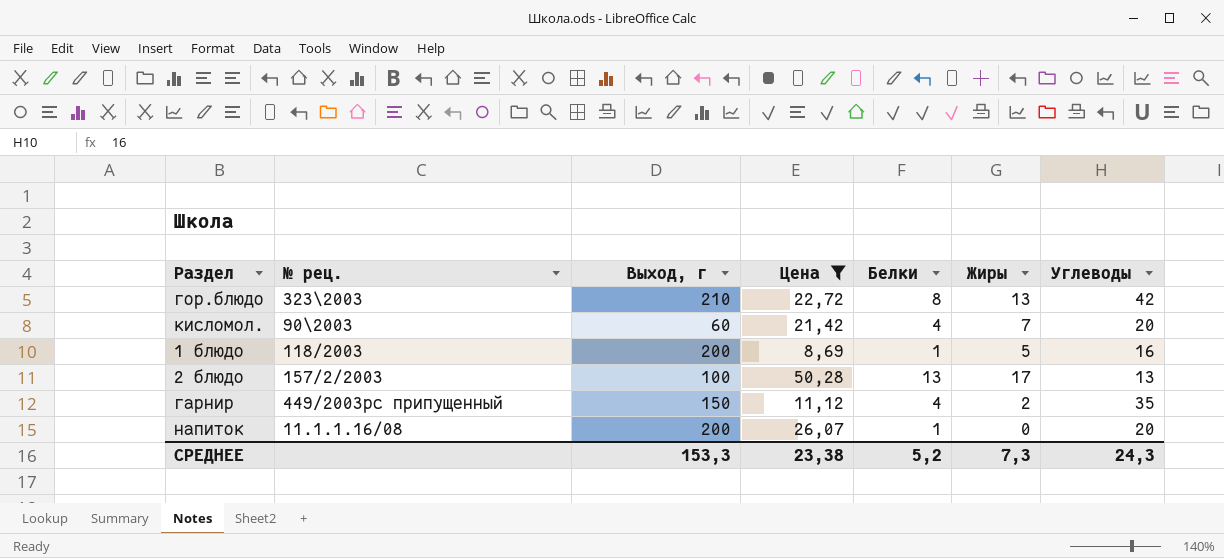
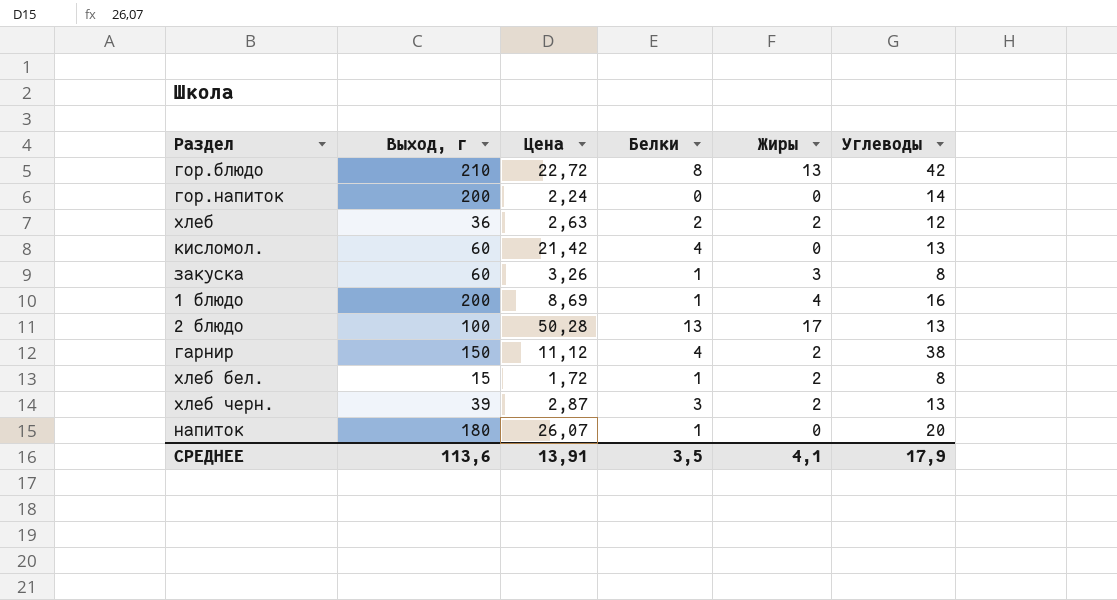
filter: Цена >= 8,69 -> none
column № рец. | position: 2 -> none
кисломол. | Жиры: 7 -> 0
кисломол. | Углеводы: 20 -> 13
1 блюдо | Жиры: 5 -> 4
гарнир | Углеводы: 35 -> 38
напиток | Выход, г: 200 -> 180
СРЕДНЕЕ | Выход, г: 153,3 -> 113,6
СРЕДНЕЕ | Цена: 23,38 -> 13,91
СРЕДНЕЕ | Белки: 5,2 -> 3,5
СРЕДНЕЕ | Жиры: 7,3 -> 4,1
СРЕДНЕЕ | Углеводы: 24,3 -> 17,9

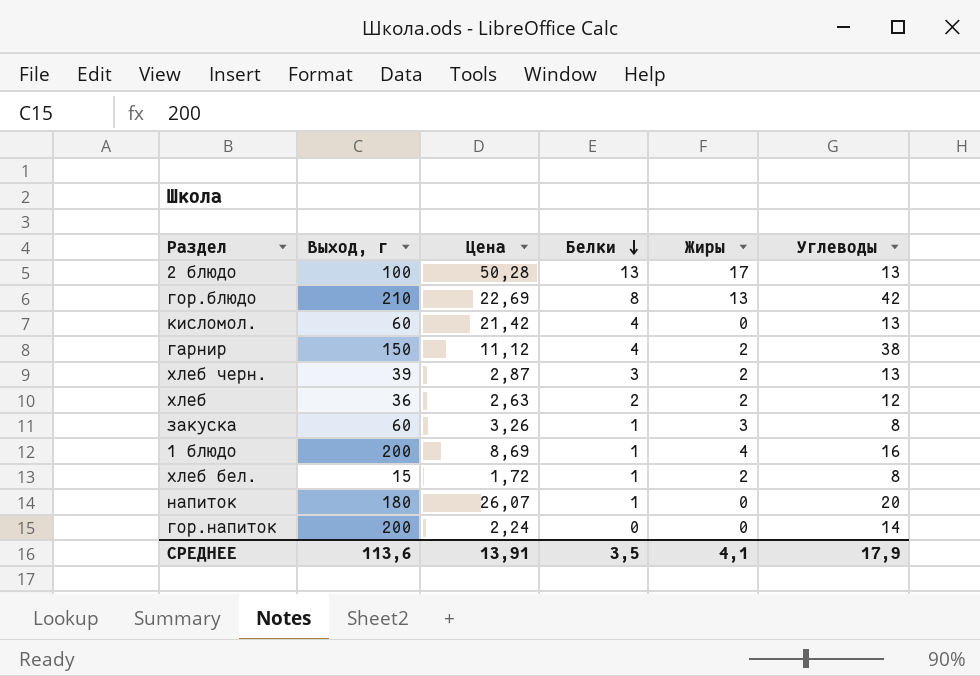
row order: none -> Белки descending
гор.блюдо | Цена: 22,72 -> 22,69

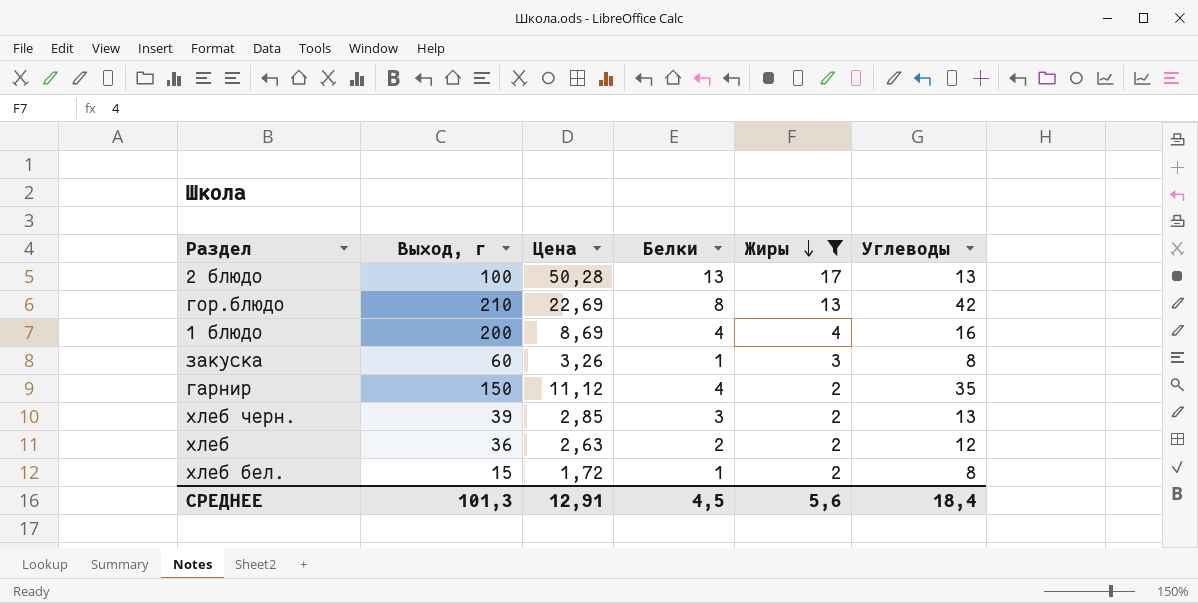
filter: none -> Жиры != 0
row order: Белки descending -> Жиры descending
1 блюдо | Белки: 1 -> 4
гарнир | Углеводы: 38 -> 35
хлеб черн. | Цена: 2,87 -> 2,85
СРЕДНЕЕ | Выход, г: 113,6 -> 101,3
СРЕДНЕЕ | Цена: 13,91 -> 12,91
СРЕДНЕЕ | Белки: 3,5 -> 4,5
СРЕДНЕЕ | Жиры: 4,1 -> 5,6
СРЕДНЕЕ | Углеводы: 17,9 -> 18,4

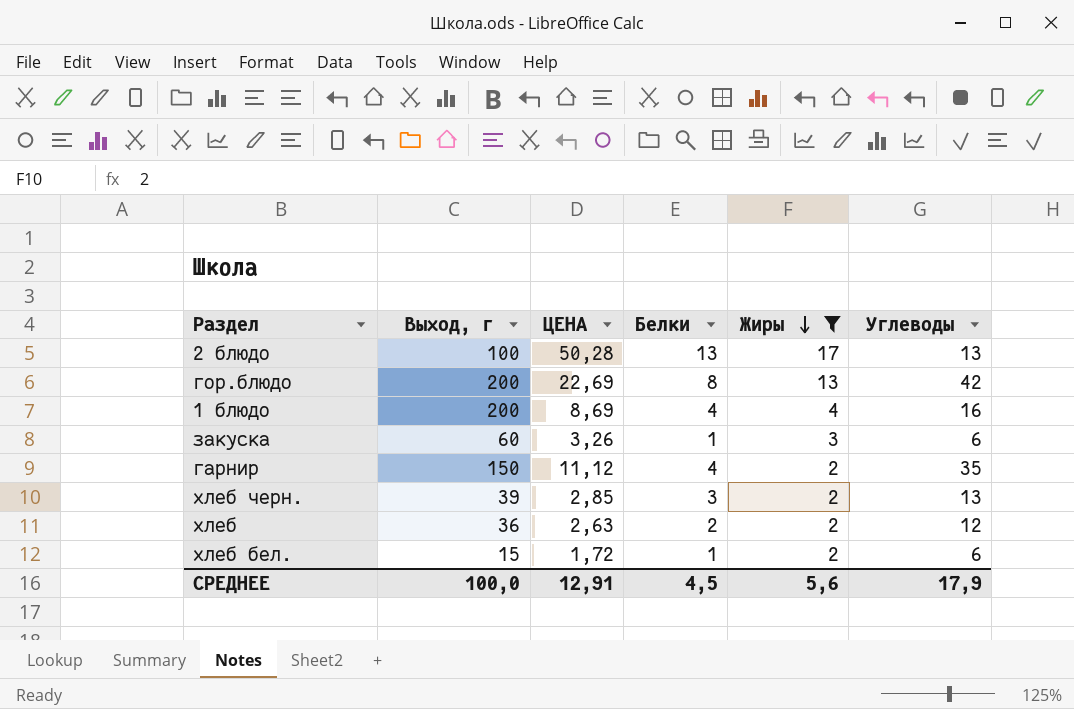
column name: Цена -> ЦЕНА
гор.блюдо | Выход, г: 210 -> 200
закуска | Углеводы: 8 -> 6
хлеб бел. | Углеводы: 8 -> 6
СРЕДНЕЕ | Выход, г: 101,3 -> 100,0
СРЕДНЕЕ | Углеводы: 18,4 -> 17,9

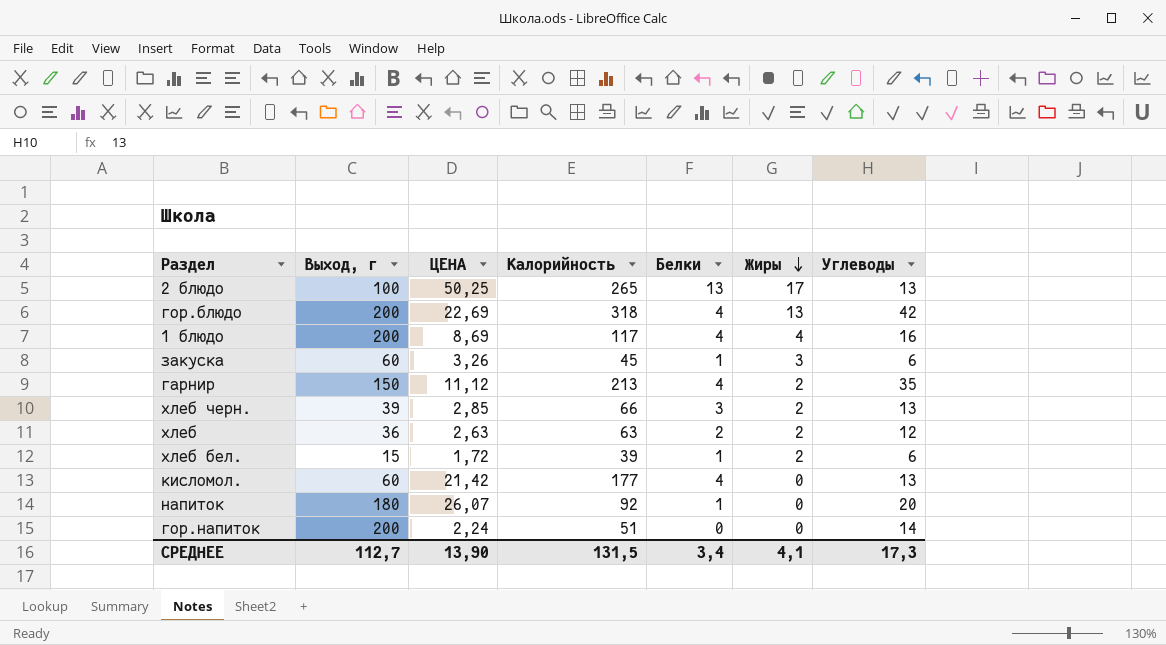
filter: Жиры != 0 -> none
column Калорийность | position: none -> 4
2 блюдо | ЦЕНА: 50,28 -> 50,25
гор.блюдо | Белки: 8 -> 4
СРЕДНЕЕ | Выход, г: 100,0 -> 112,7
СРЕДНЕЕ | ЦЕНА: 12,91 -> 13,90
СРЕДНЕЕ | Белки: 4,5 -> 3,4
СРЕДНЕЕ | Жиры: 5,6 -> 4,1
СРЕДНЕЕ | Углеводы: 17,9 -> 17,3

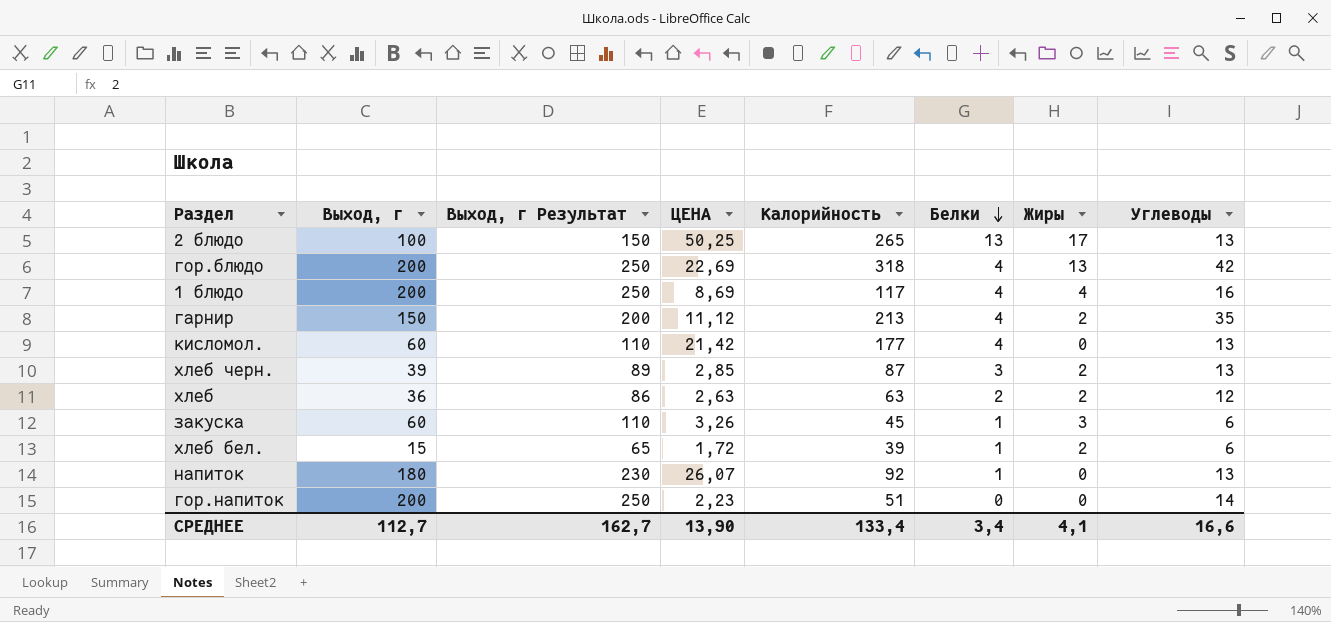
row order: Жиры descending -> Белки descending
column Выход, г Результат | formula: none -> [Выход, г] + 50
хлеб черн. | Калорийность: 66 -> 87
напиток | Углеводы: 20 -> 13
гор.напиток | ЦЕНА: 2,24 -> 2,23
СРЕДНЕЕ | Калорийность: 131,5 -> 133,4
СРЕДНЕЕ | Углеводы: 17,3 -> 16,6

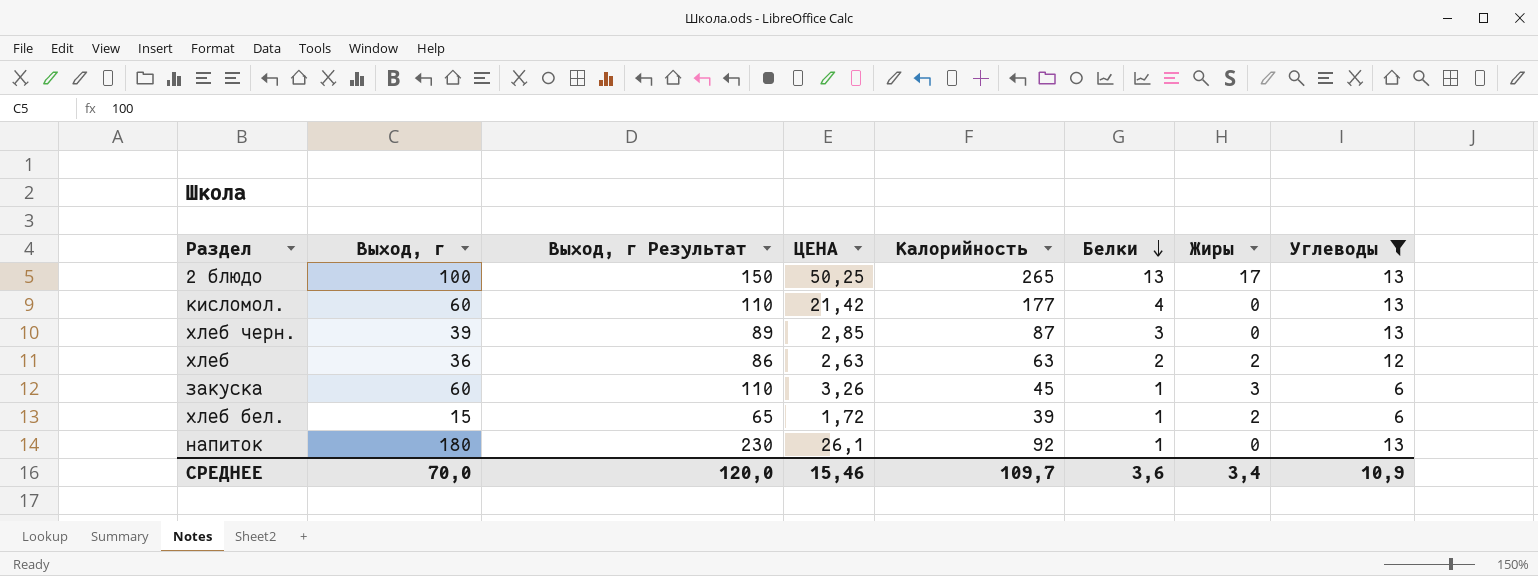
filter: none -> Углеводы <= 13
хлеб черн. | Жиры: 2 -> 0
напиток | ЦЕНА: 26,07 -> 26,1
СРЕДНЕЕ | Выход, г: 112,7 -> 70,0
СРЕДНЕЕ | Выход, г Результат: 162,7 -> 120,0
СРЕДНЕЕ | ЦЕНА: 13,90 -> 15,46
СРЕДНЕЕ | Калорийность: 133,4 -> 109,7
СРЕДНЕЕ | Белки: 3,4 -> 3,6
СРЕДНЕЕ | Жиры: 4,1 -> 3,4
СРЕДНЕЕ | Углеводы: 16,6 -> 10,9

